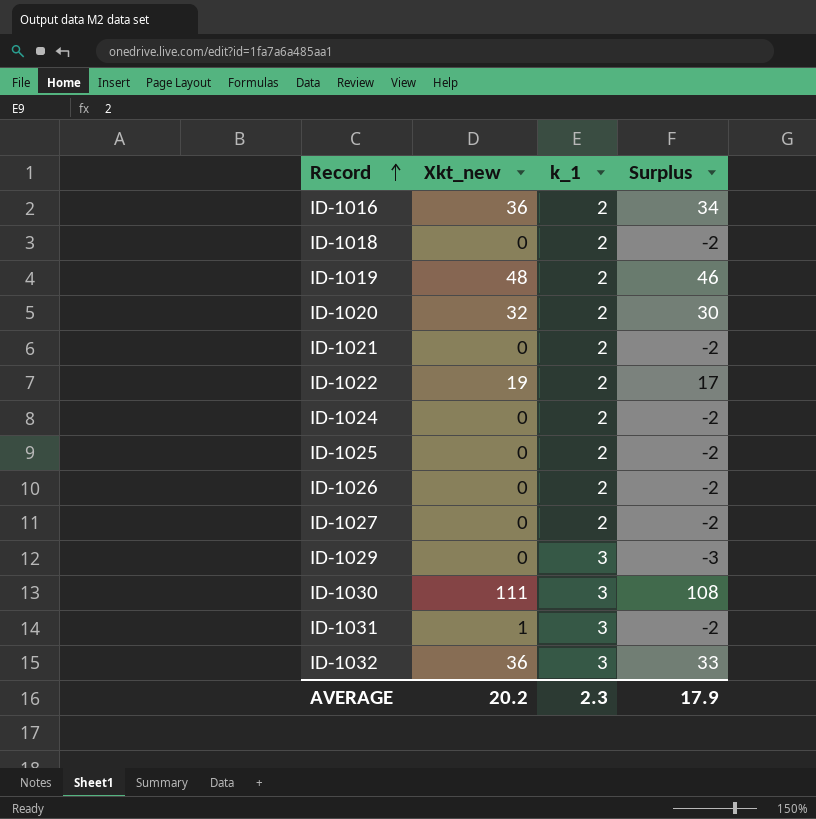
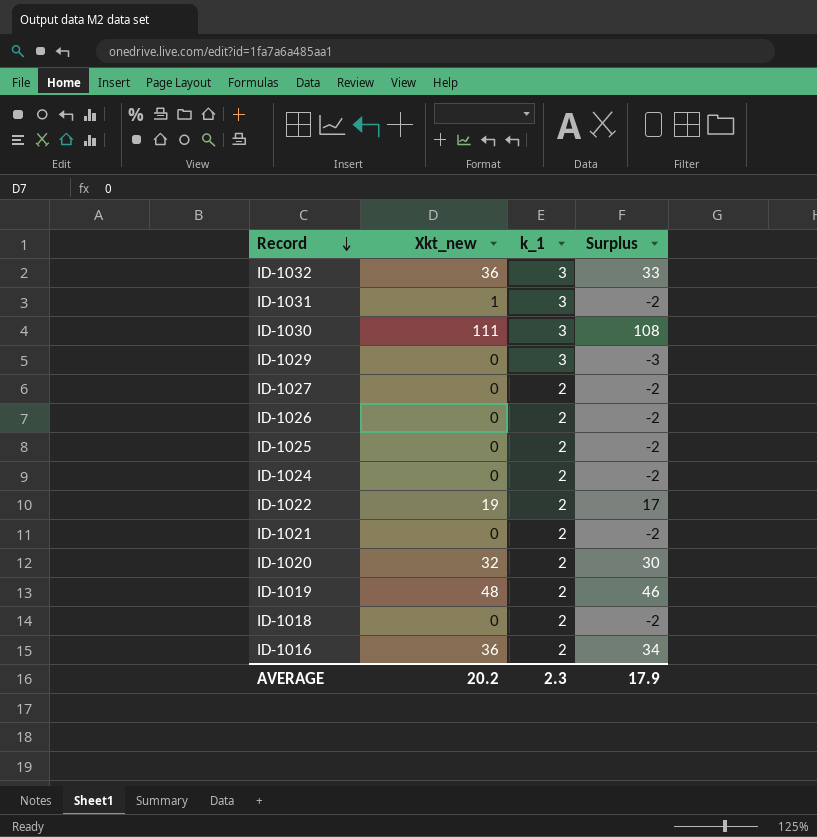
row order: Record ascending -> Record descending

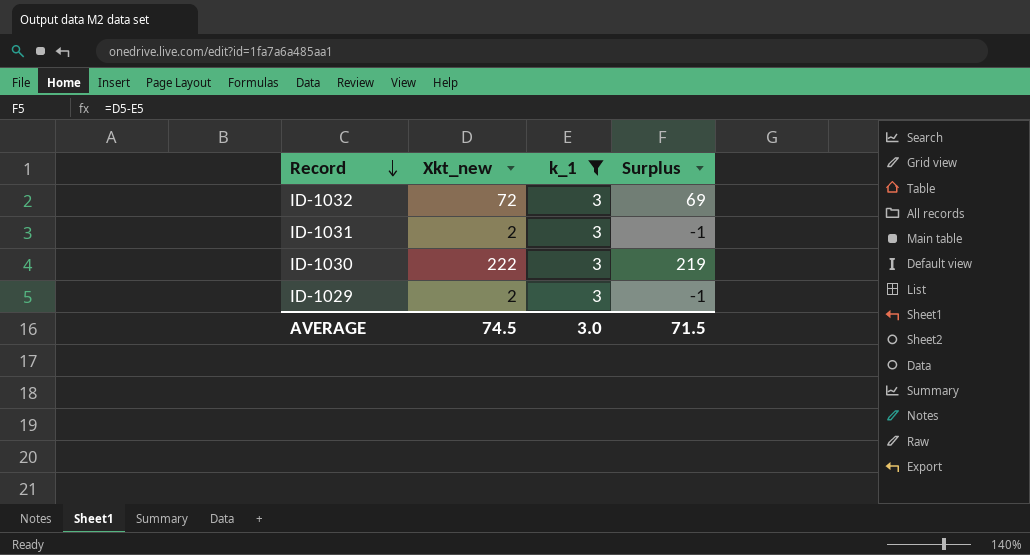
filter: none -> k_1 = 3
ID-1032 | Xkt_new: 36 -> 72
ID-1032 | Surplus: 33 -> 69
ID-1031 | Xkt_new: 1 -> 2
ID-1031 | Surplus: -2 -> -1
ID-1030 | Xkt_new: 111 -> 222
ID-1030 | Surplus: 108 -> 219
ID-1029 | Xkt_new: 0 -> 2
ID-1029 | Surplus: -3 -> -1
AVERAGE | Xkt_new: 20.2 -> 74.5
AVERAGE | k_1: 2.3 -> 3.0
AVERAGE | Surplus: 17.9 -> 71.5

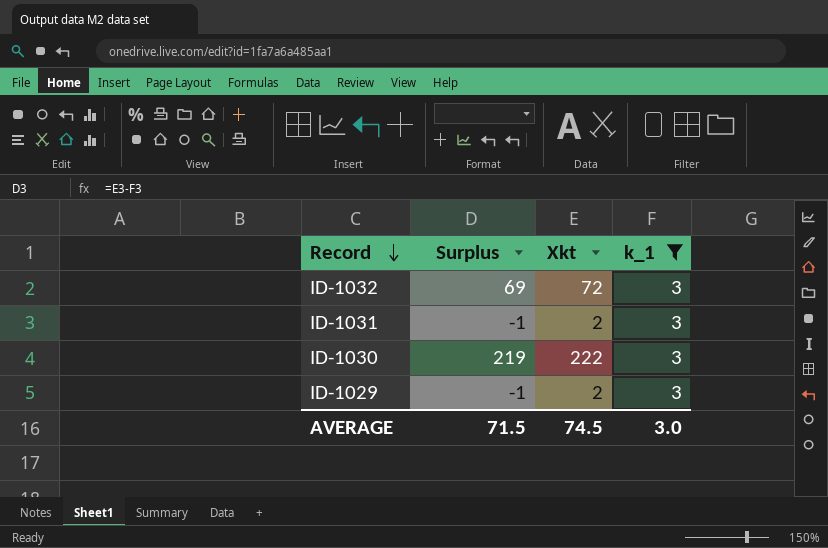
column Surplus | position: 4 -> 2
column name: Xkt_new -> Xkt

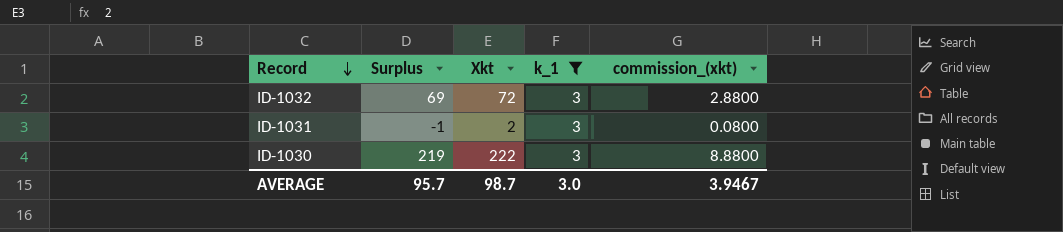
column commission_(xkt) | formula: none -> [Xkt] * 0.04
row ID-1029: -1 | 2 | 3 -> none
AVERAGE | Surplus: 71.5 -> 95.7
AVERAGE | Xkt: 74.5 -> 98.7

